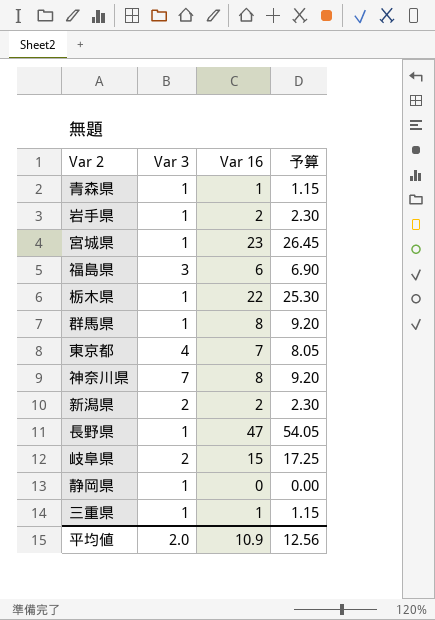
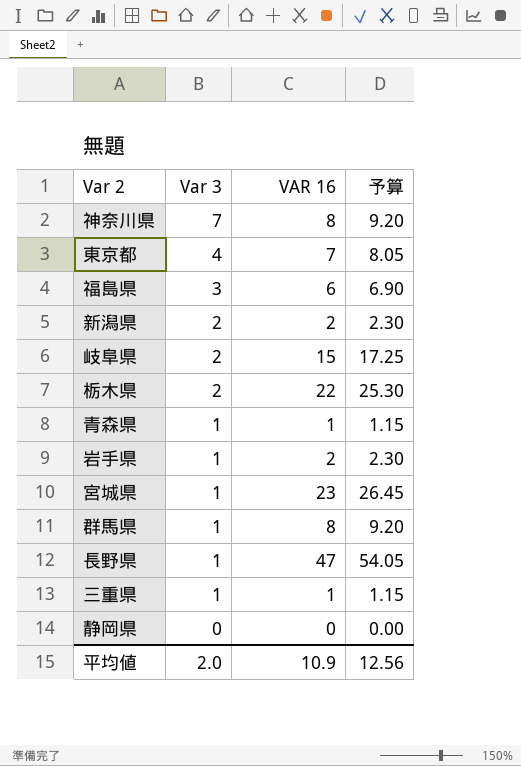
row order: none -> Var 3 descending
column name: Var 16 -> VAR 16
栃木県 | Var 3: 1 -> 2
静岡県 | Var 3: 1 -> 0

